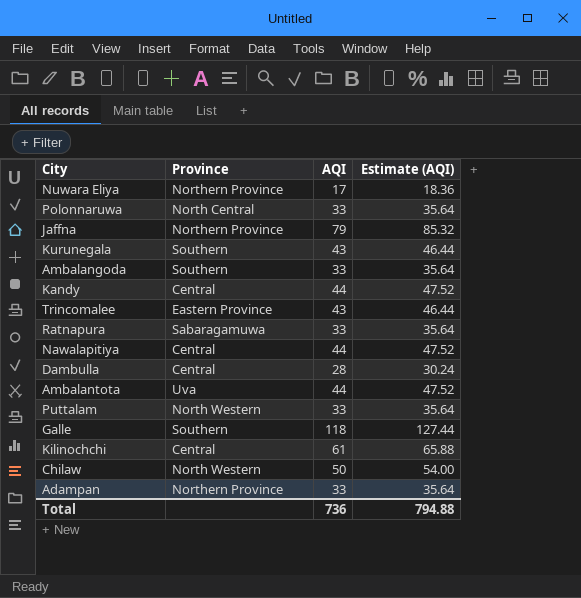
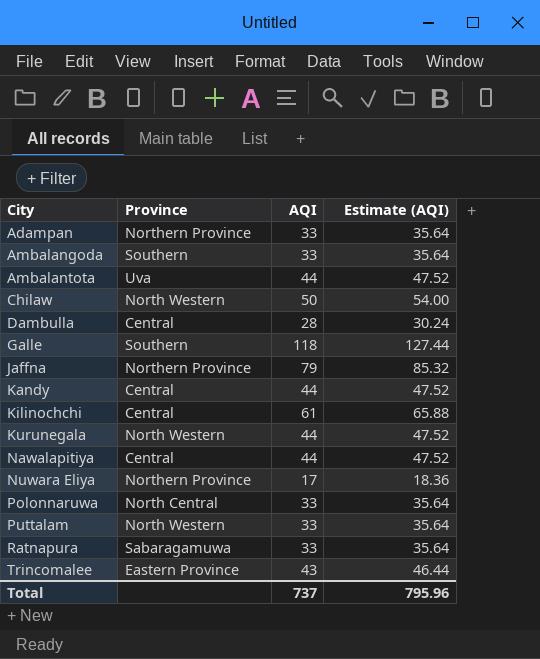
row order: none -> City ascending
Kurunegala | Province: Southern -> North Western
Kurunegala | AQI: 43 -> 44
Kurunegala | Estimate (AQI): 46.44 -> 47.52
Total | AQI: 736 -> 737
Total | Estimate (AQI): 794.88 -> 795.96

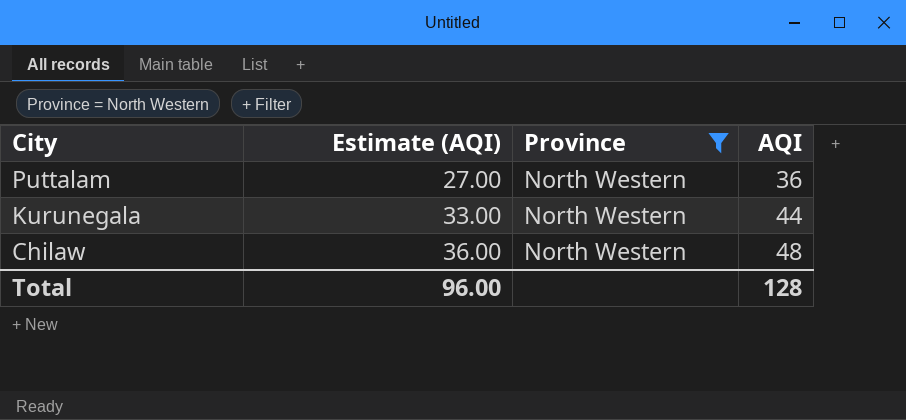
filter: none -> Province = North Western
row order: City ascending -> City descending
column Estimate (AQI) | formula: [AQI] * 1.08 -> [AQI] * 0.75
column Estimate (AQI) | position: 4 -> 2
Puttalam | AQI: 33 -> 36
Chilaw | AQI: 50 -> 48
Total | Estimate (AQI): 795.96 -> 96.00
Total | AQI: 737 -> 128

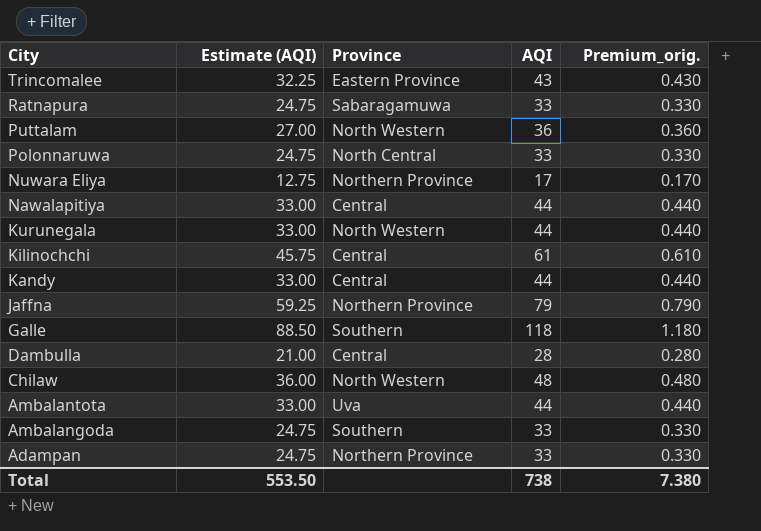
filter: Province = North Western -> none
column Premium_orig. | formula: none -> [AQI] * 0.01
Total | Estimate (AQI): 96.00 -> 553.50
Total | AQI: 128 -> 738

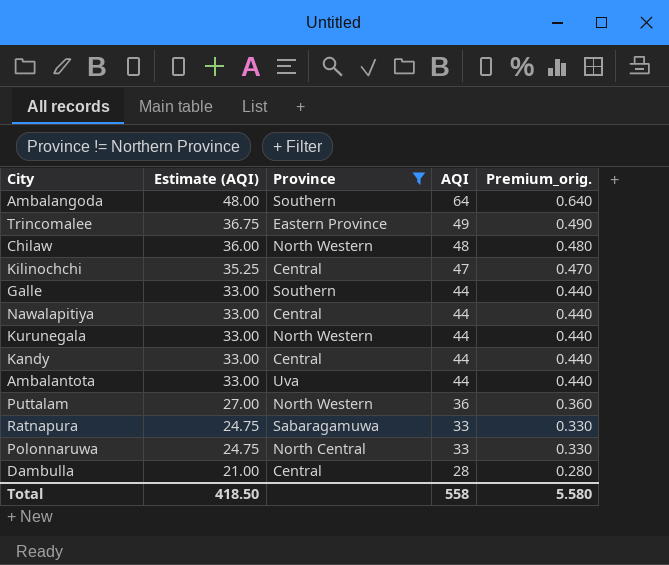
filter: none -> Province != Northern Province
row order: City descending -> Estimate (AQI) descending
Ambalangoda | Estimate (AQI): 24.75 -> 48.00
Ambalangoda | AQI: 33 -> 64
Ambalangoda | Premium_orig.: 0.330 -> 0.640
Trincomalee | Estimate (AQI): 32.25 -> 36.75
Trincomalee | AQI: 43 -> 49
Trincomalee | Premium_orig.: 0.430 -> 0.490
Kilinochchi | Estimate (AQI): 45.75 -> 35.25
Kilinochchi | AQI: 61 -> 47
Kilinochchi | Premium_orig.: 0.610 -> 0.470
Galle | Estimate (AQI): 88.50 -> 33.00
Galle | AQI: 118 -> 44
Galle | Premium_orig.: 1.180 -> 0.440
Total | Estimate (AQI): 553.50 -> 418.50
Total | AQI: 738 -> 558
Total | Premium_orig.: 7.380 -> 5.580

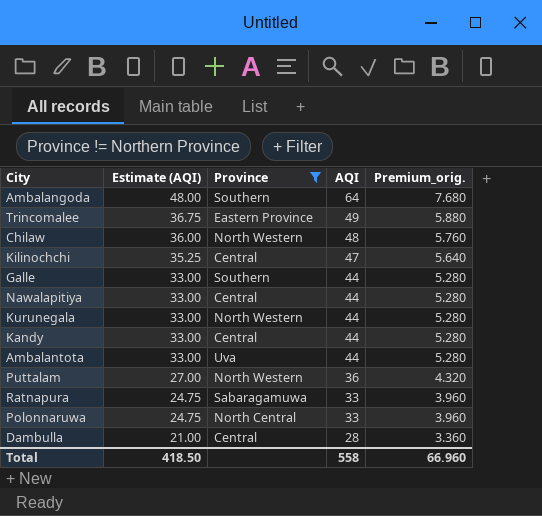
column Premium_orig. | formula: [AQI] * 0.01 -> [AQI] * 0.12
Total | Premium_orig.: 5.580 -> 66.960

